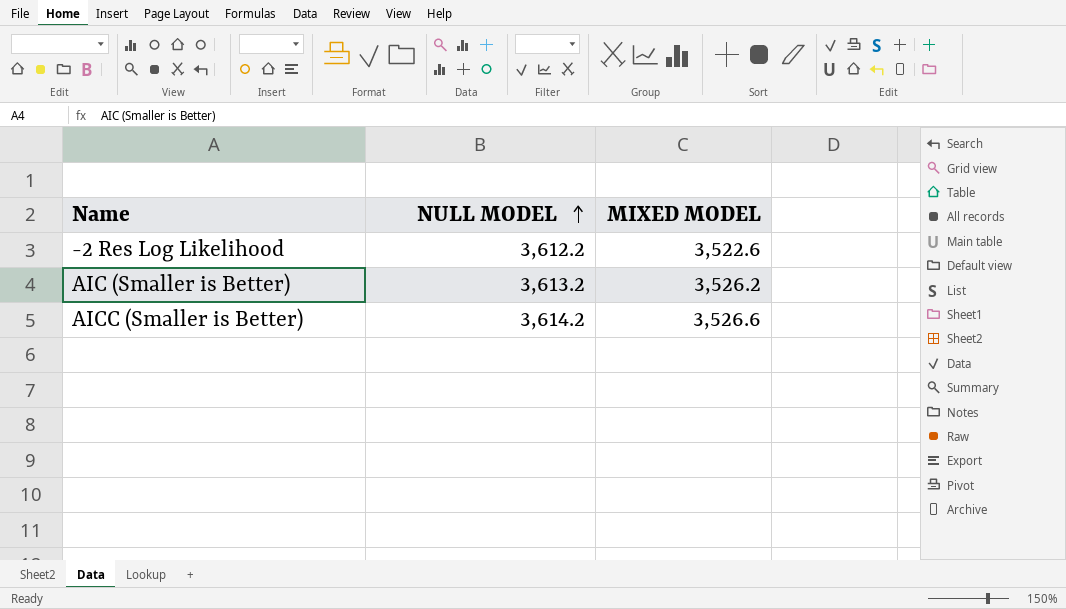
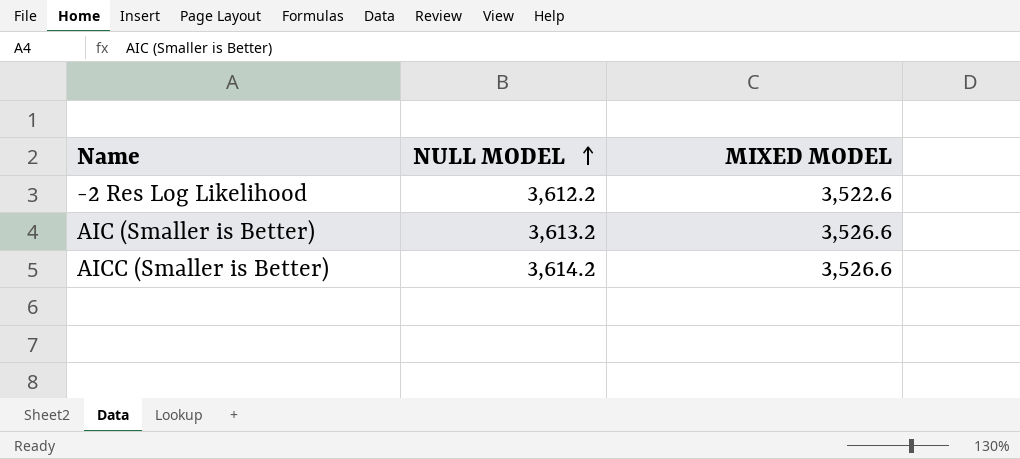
AIC (Smaller is Better) | MIXED MODEL: 3,526.2 -> 3,526.6

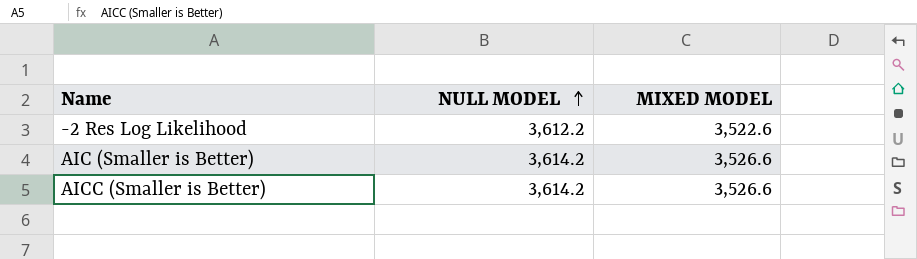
AIC (Smaller is Better) | NULL MODEL: 3,613.2 -> 3,614.2

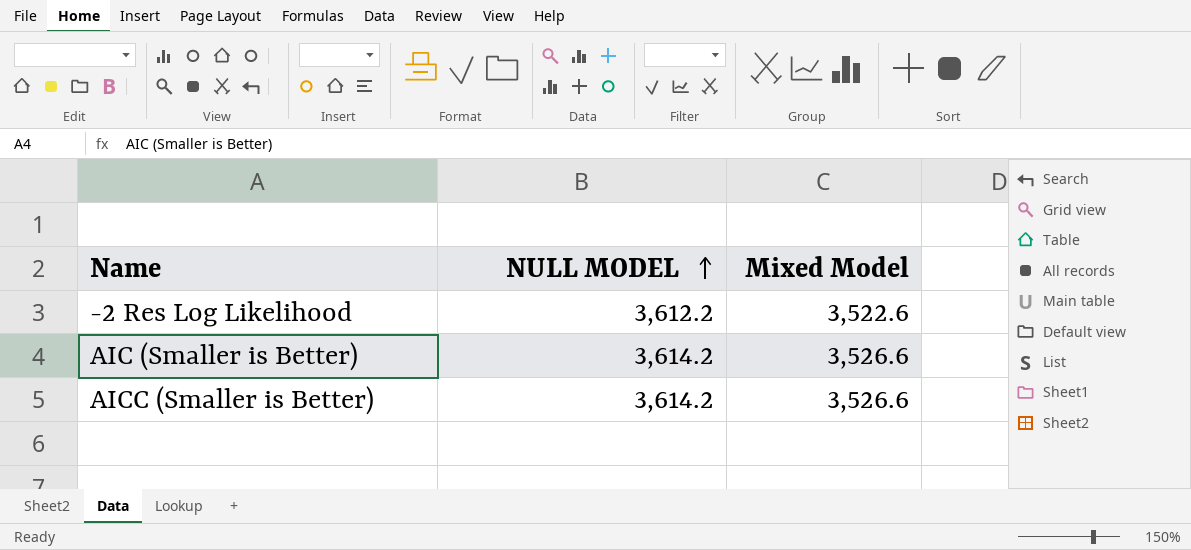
column name: MIXED MODEL -> Mixed Model

